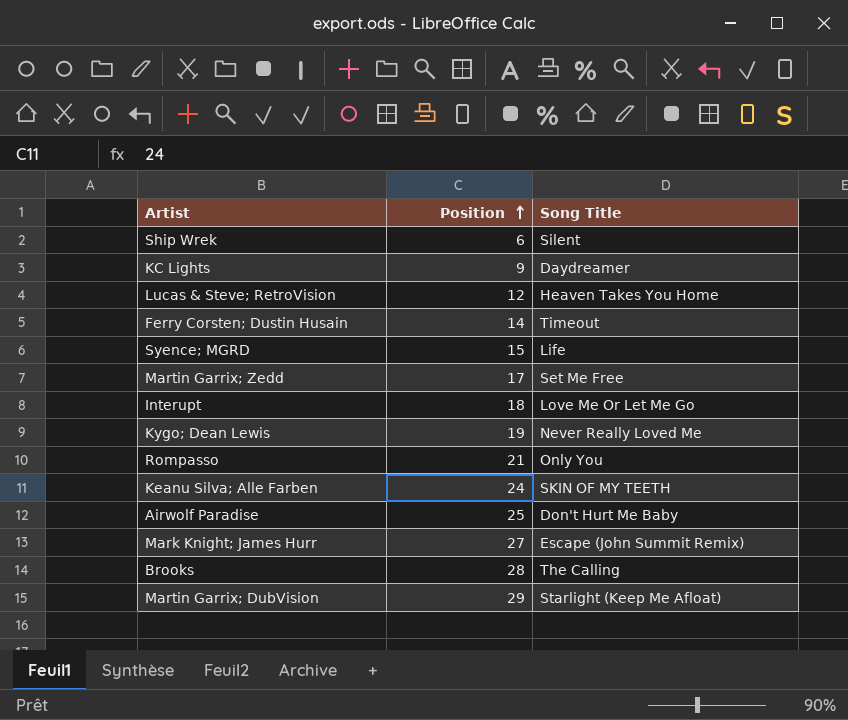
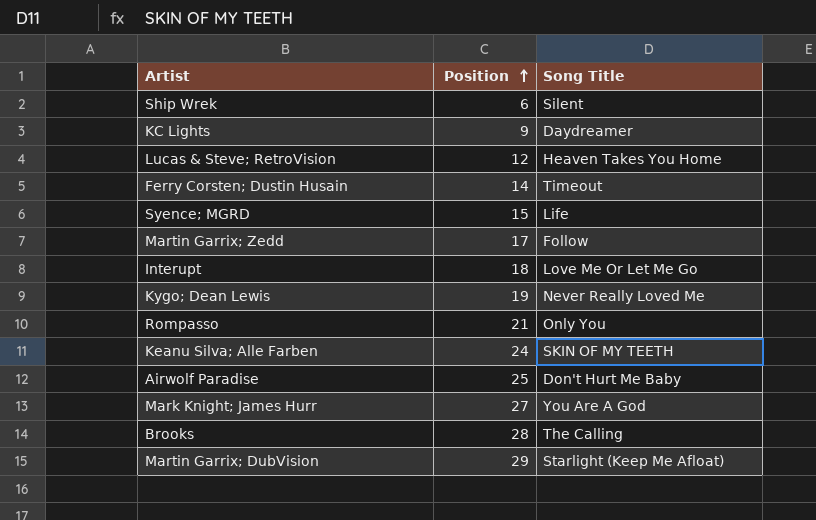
Martin Garrix; Zedd | Song Title: Set Me Free -> Follow
Mark Knight; James Hurr | Song Title: Escape (John Summit Remix) -> You Are A God

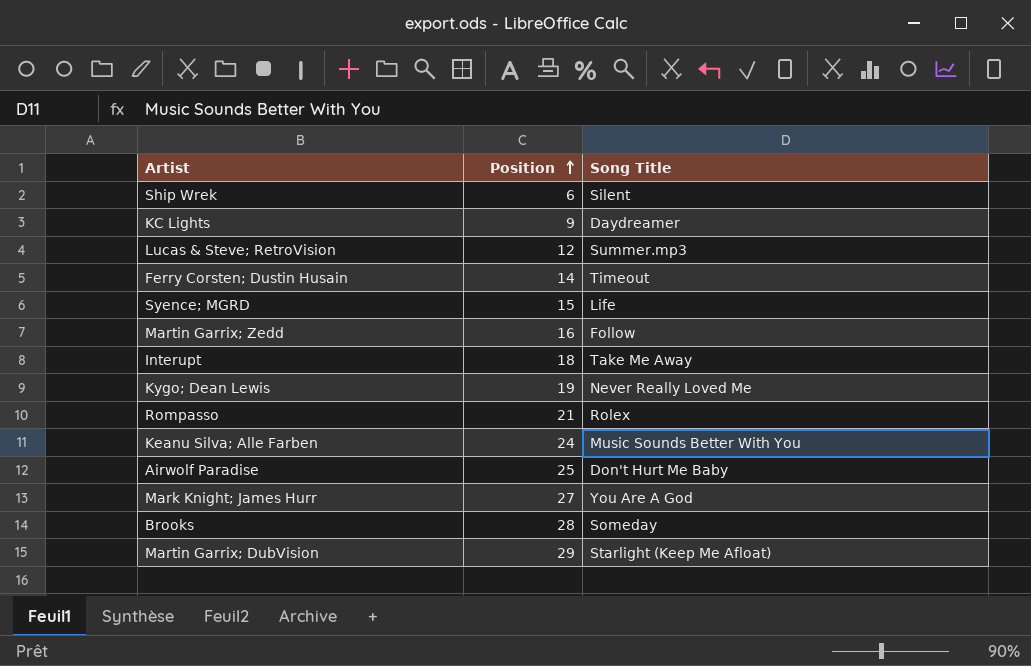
Lucas & Steve; RetroVision | Song Title: Heaven Takes You Home -> Summer.mp3
Martin Garrix; Zedd | Position: 17 -> 16
Interupt | Song Title: Love Me Or Let Me Go -> Take Me Away
Rompasso | Song Title: Only You -> Rolex
Keanu Silva; Alle Farben | Song Title: SKIN OF MY TEETH -> Music Sounds Better With You
Brooks | Song Title: The Calling -> Someday

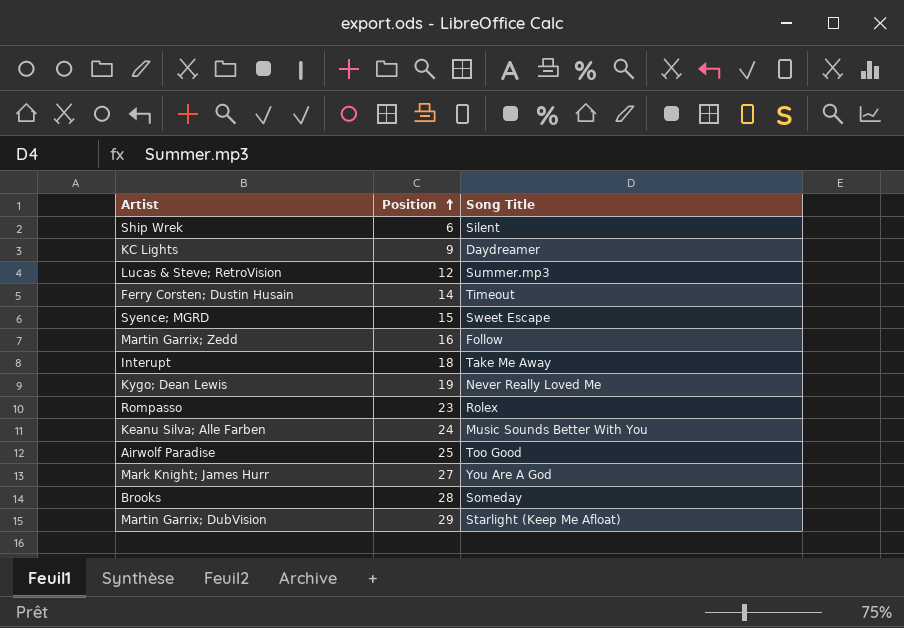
Syence; MGRD | Song Title: Life -> Sweet Escape
Rompasso | Position: 21 -> 23
Airwolf Paradise | Song Title: Don't Hurt Me Baby -> Too Good

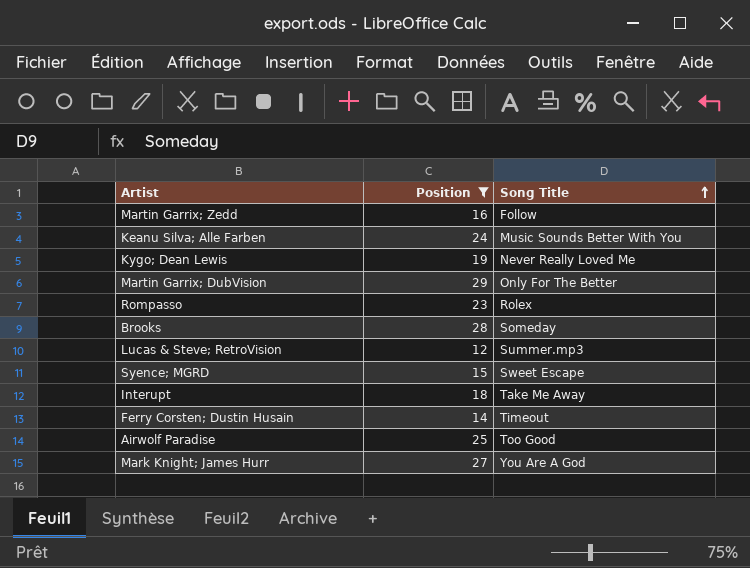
filter: none -> Position >= 12
row order: Position ascending -> Song Title ascending
Martin Garrix; DubVision | Song Title: Starlight (Keep Me Afloat) -> Only For The Better

